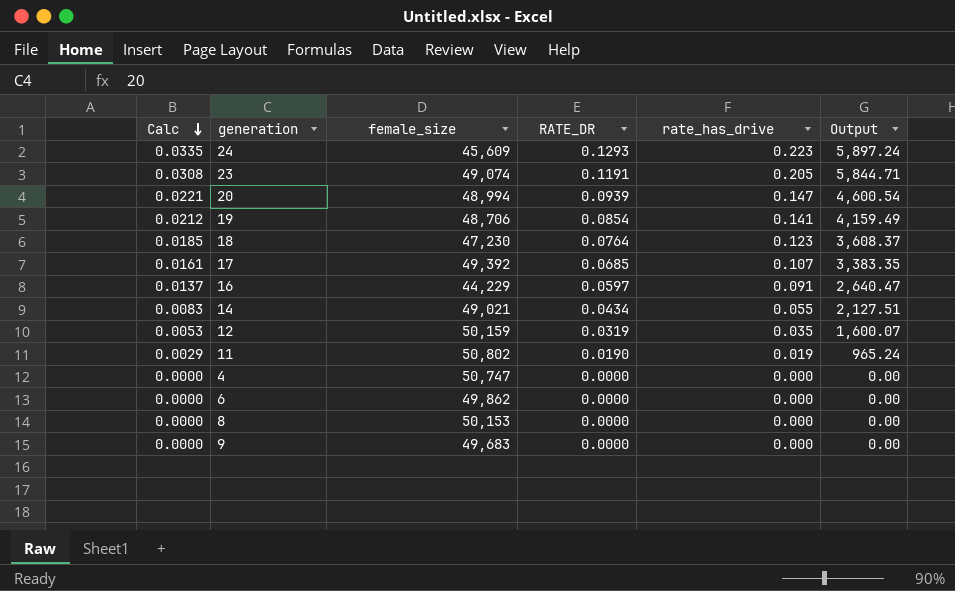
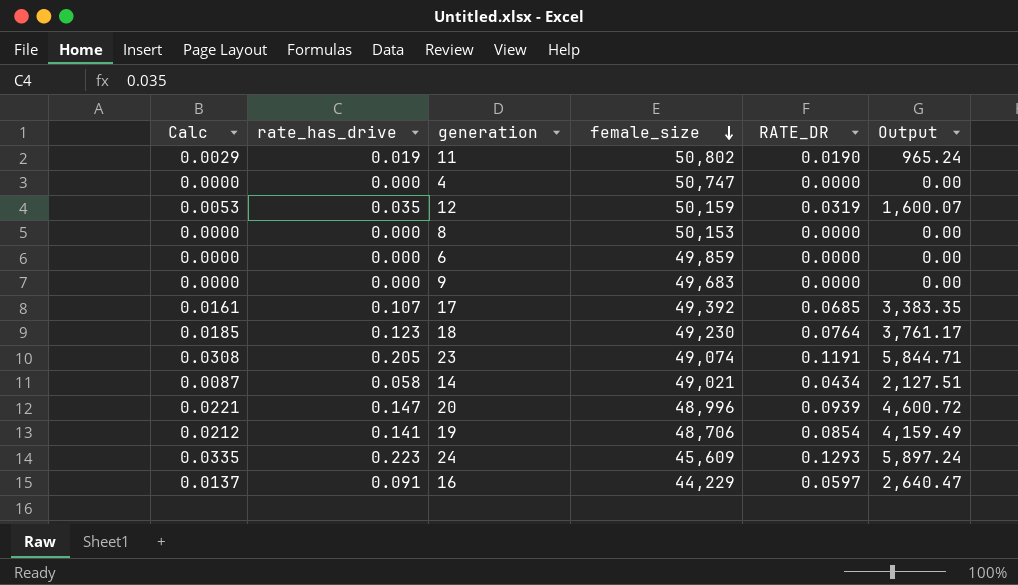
row order: Calc descending -> female_size descending
column rate_has_drive | position: 5 -> 2
6 | female_size: 49,862 -> 49,859
18 | female_size: 47,230 -> 49,230
18 | Output: 3,608.37 -> 3,761.17
14 | Calc: 0.0083 -> 0.0087
14 | rate_has_drive: 0.055 -> 0.058
20 | female_size: 48,994 -> 48,996
20 | Output: 4,600.54 -> 4,600.72

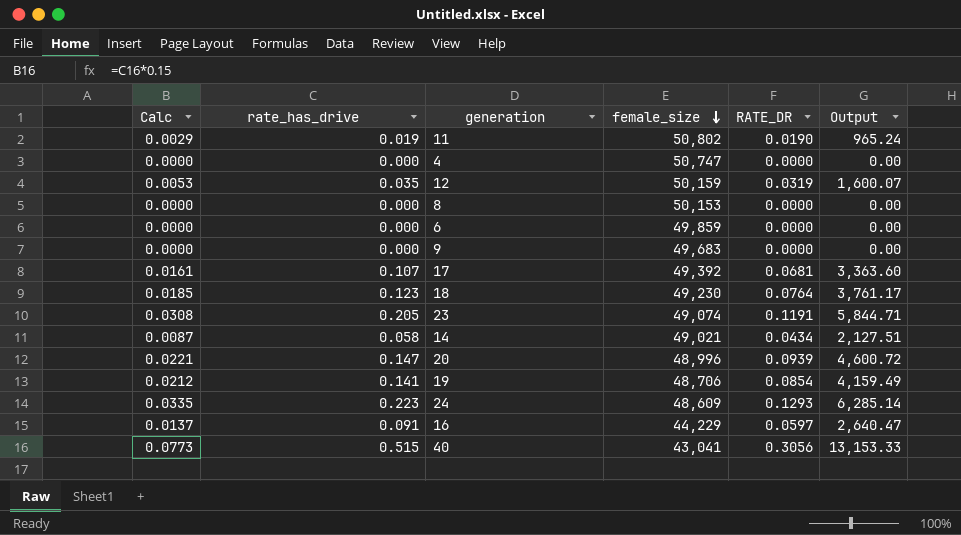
17 | RATE_DR: 0.0685 -> 0.0681
17 | Output: 3,383.35 -> 3,363.60
24 | female_size: 45,609 -> 48,609
24 | Output: 5,897.24 -> 6,285.14
row 40: none -> 0.0773 | 0.515 | 43,041 | 0.3056 | 13,153.33

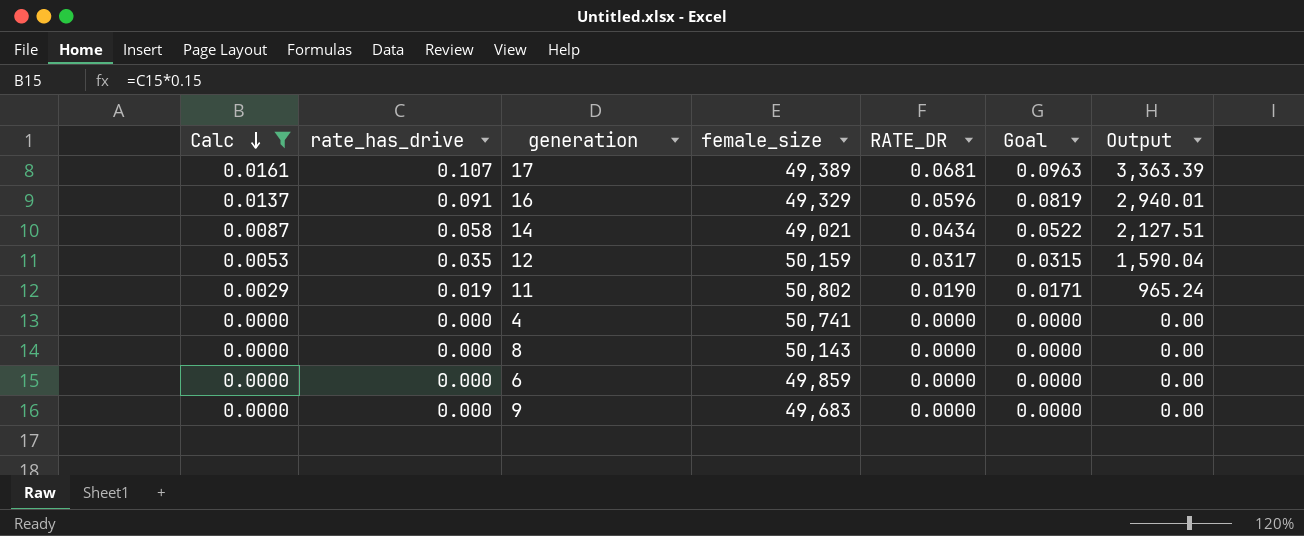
filter: none -> Calc <= 0.0161
row order: female_size descending -> Calc descending
column Goal | formula: none -> [rate_has_drive] * 0.9
17 | female_size: 49,392 -> 49,389
17 | Output: 3,363.60 -> 3,363.39
16 | female_size: 44,229 -> 49,329
16 | RATE_DR: 0.0597 -> 0.0596
16 | Output: 2,640.47 -> 2,940.01
12 | RATE_DR: 0.0319 -> 0.0317
12 | Output: 1,600.07 -> 1,590.04
4 | female_size: 50,747 -> 50,741
8 | female_size: 50,153 -> 50,143

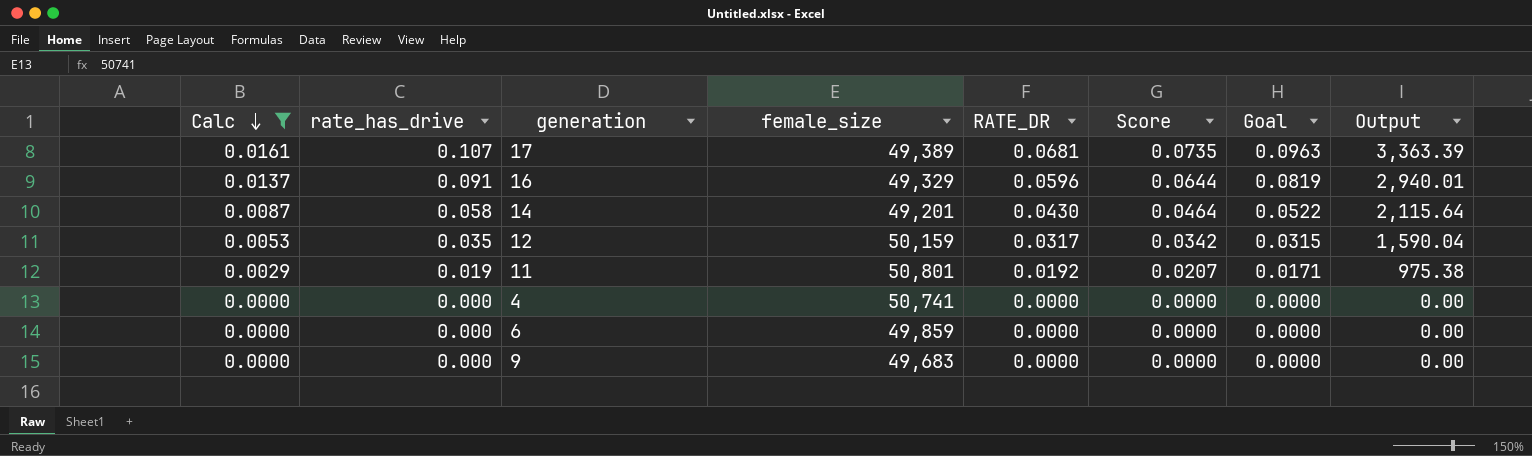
column Score | formula: none -> [RATE_DR] * 1.08
row 8: 0.0000 | 0.000 | 50,143 | 0.0000 | 0.0000 | 0.00 -> none
14 | female_size: 49,021 -> 49,201
14 | RATE_DR: 0.0434 -> 0.0430
14 | Output: 2,127.51 -> 2,115.64
11 | female_size: 50,802 -> 50,801
11 | RATE_DR: 0.0190 -> 0.0192
11 | Output: 965.24 -> 975.38

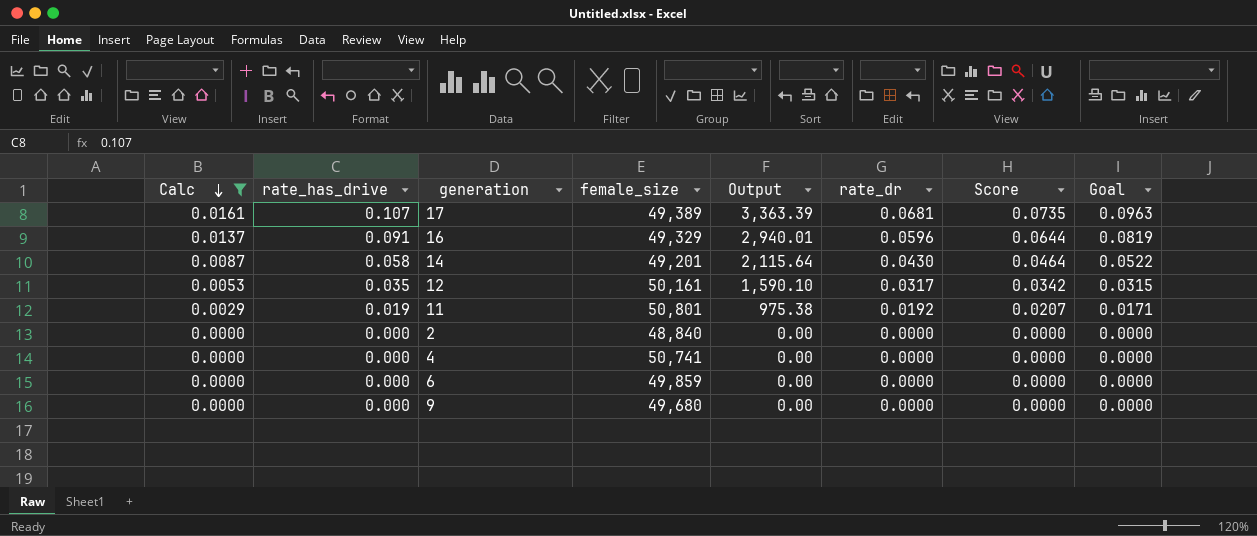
column Output | position: 8 -> 5
column name: RATE_DR -> rate_dr
12 | female_size: 50,159 -> 50,161
12 | Output: 1,590.04 -> 1,590.10
row 2: none -> 0.0000 | 0.000 | 48,840 | 0.00 | 0.0000 | 0.0000 | 0.0000
9 | female_size: 49,683 -> 49,680

